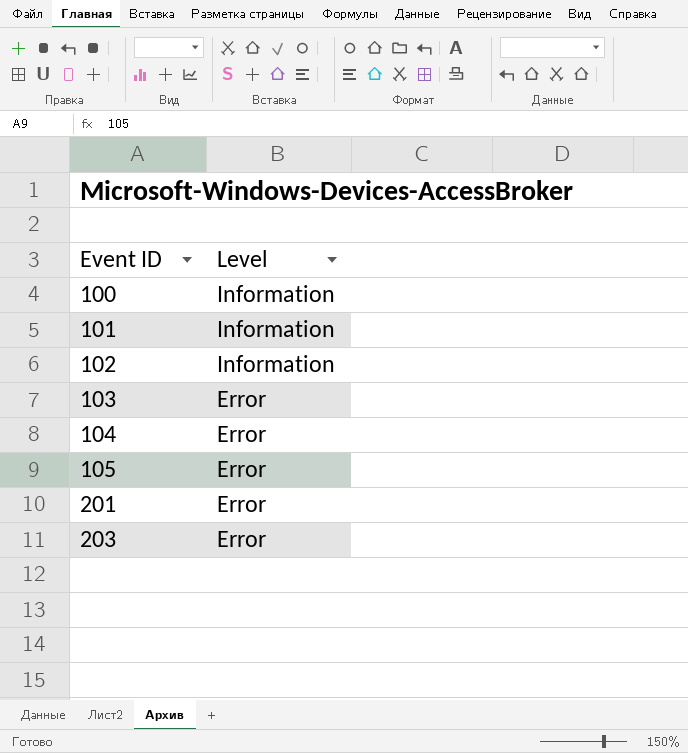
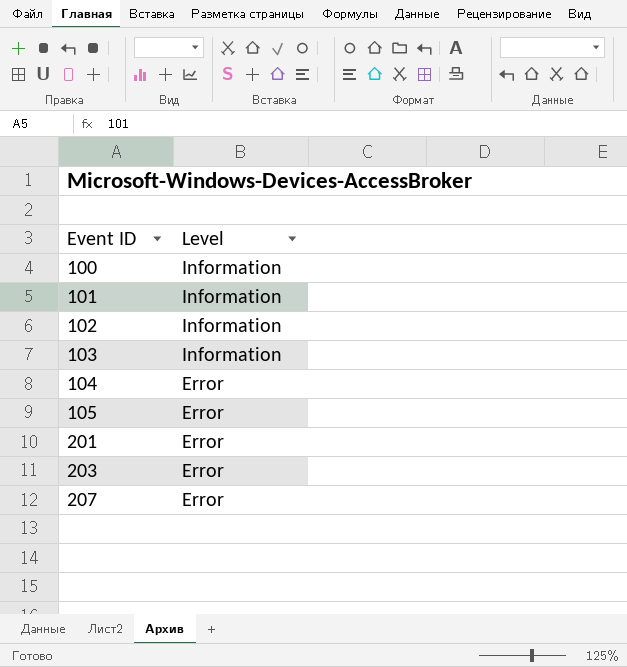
103 | Level: Error -> Information
row 207: none -> Error

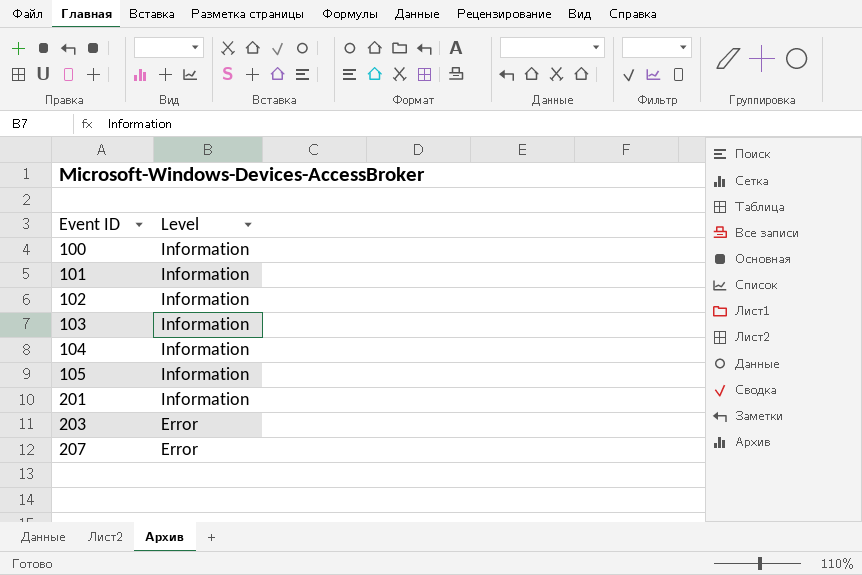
104 | Level: Error -> Information
105 | Level: Error -> Information
201 | Level: Error -> Information

